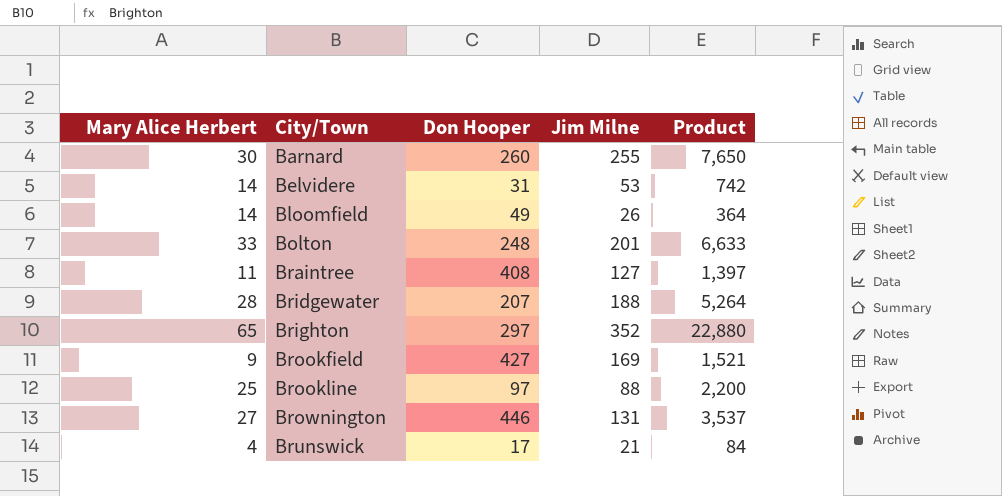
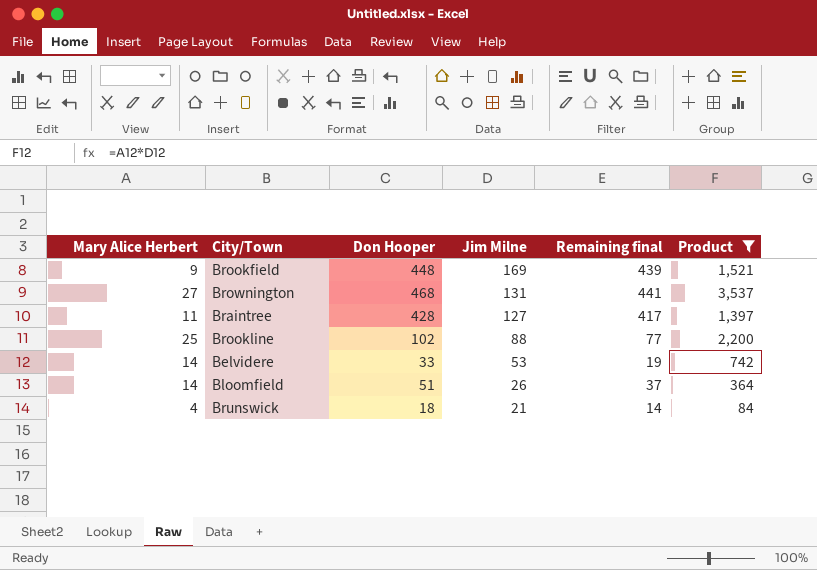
filter: none -> Product <= 3,537
row order: City/Town ascending -> Jim Milne descending
column Remaining final | formula: none -> [Don Hooper] - [Mary Alice Herbert]
Brookfield | Don Hooper: 427 -> 448
Brownington | Don Hooper: 446 -> 468
Braintree | Don Hooper: 408 -> 428
Brookline | Don Hooper: 97 -> 102
Belvidere | Don Hooper: 31 -> 33
Bloomfield | Don Hooper: 49 -> 51
Brunswick | Don Hooper: 17 -> 18

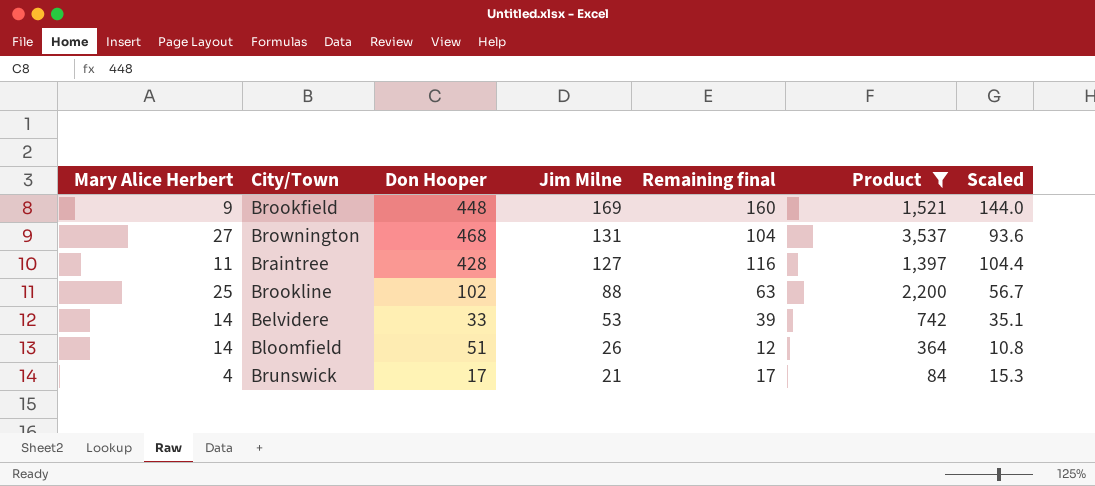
column Remaining final | formula: [Don Hooper] - [Mary Alice Herbert] -> [Jim Milne] - [Mary Alice Herbert]
column Scaled | formula: none -> [Remaining final] * 0.9
Brunswick | Don Hooper: 18 -> 17

